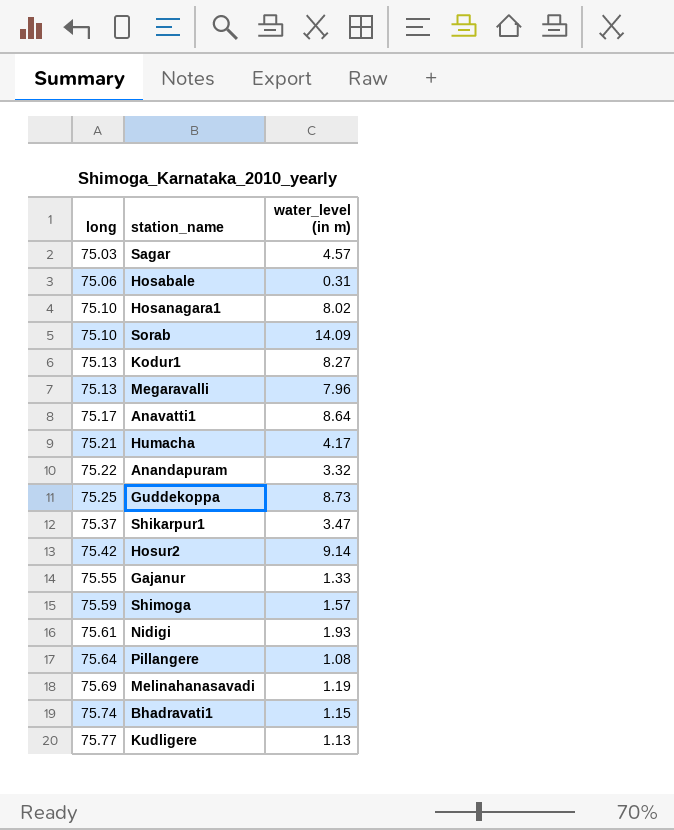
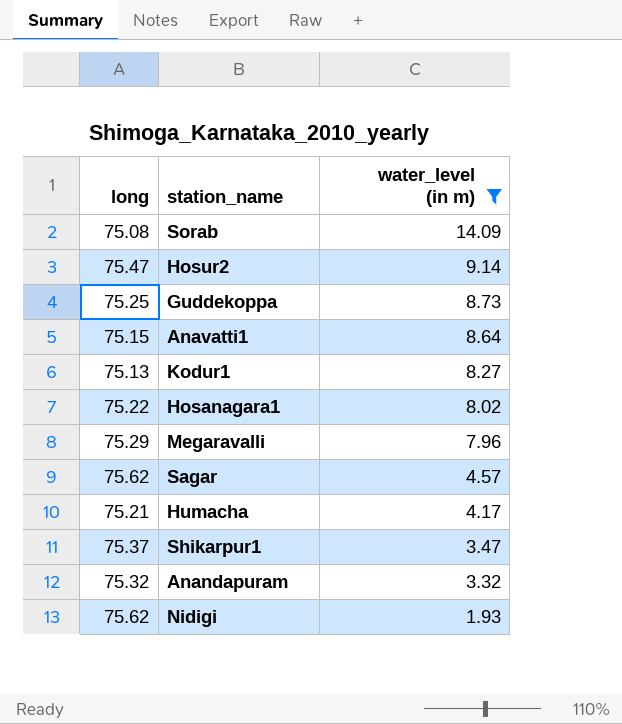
filter: none -> water_level (in m) >= 1.93
row order: long ascending -> water_level (in m) descending
Sorab | long: 75.10 -> 75.08
Hosur2 | long: 75.42 -> 75.47
Anavatti1 | long: 75.17 -> 75.15
Hosanagara1 | long: 75.10 -> 75.22
Megaravalli | long: 75.13 -> 75.29
Sagar | long: 75.03 -> 75.62
Anandapuram | long: 75.22 -> 75.32
Nidigi | long: 75.61 -> 75.62

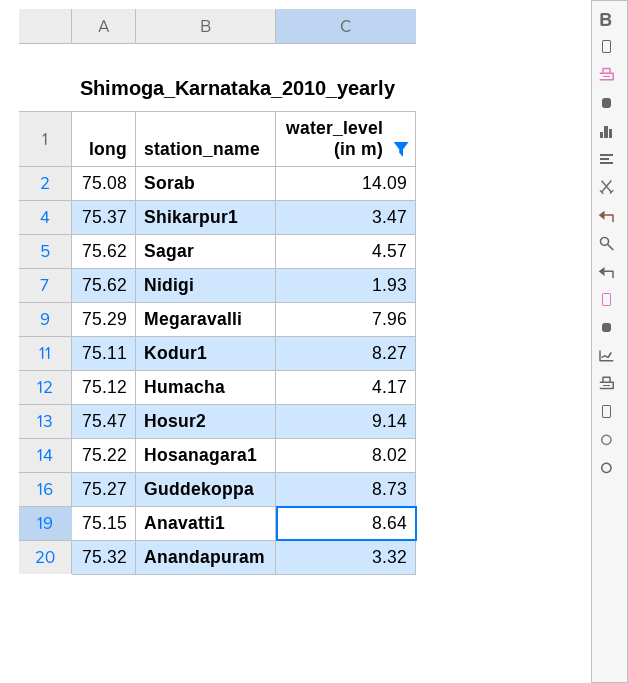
row order: water_level (in m) descending -> station_name descending
Kodur1 | long: 75.13 -> 75.11
Humacha | long: 75.21 -> 75.12
Guddekoppa | long: 75.25 -> 75.27

